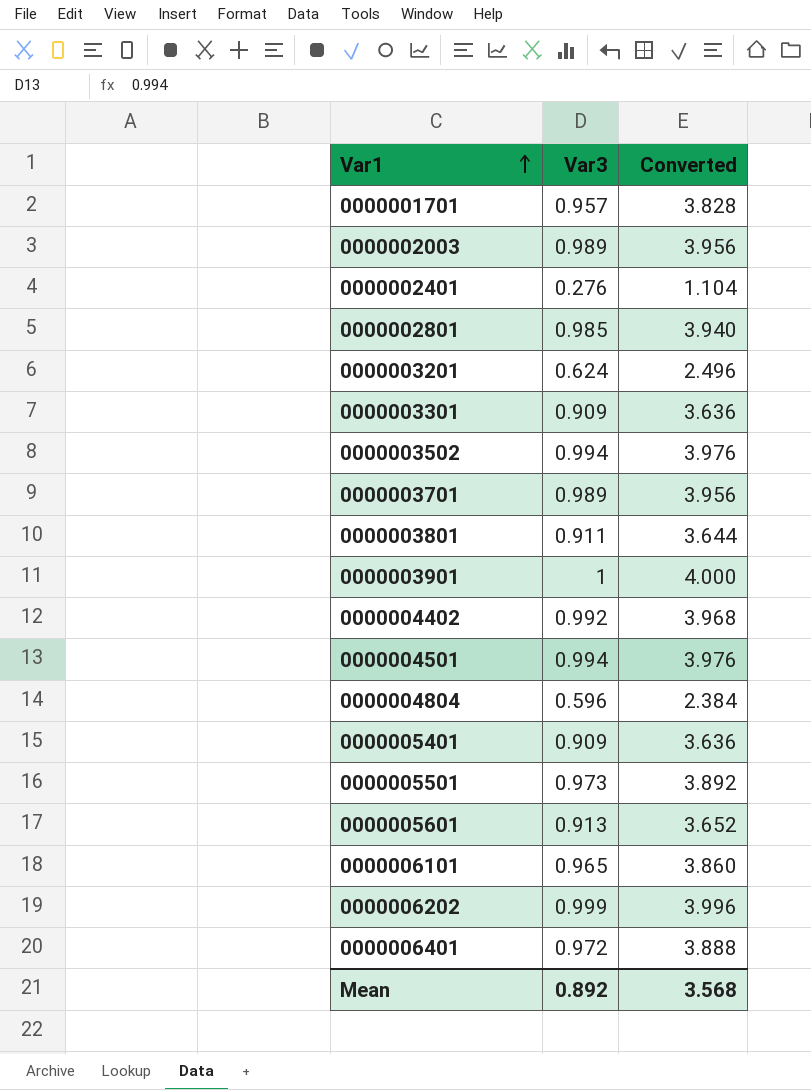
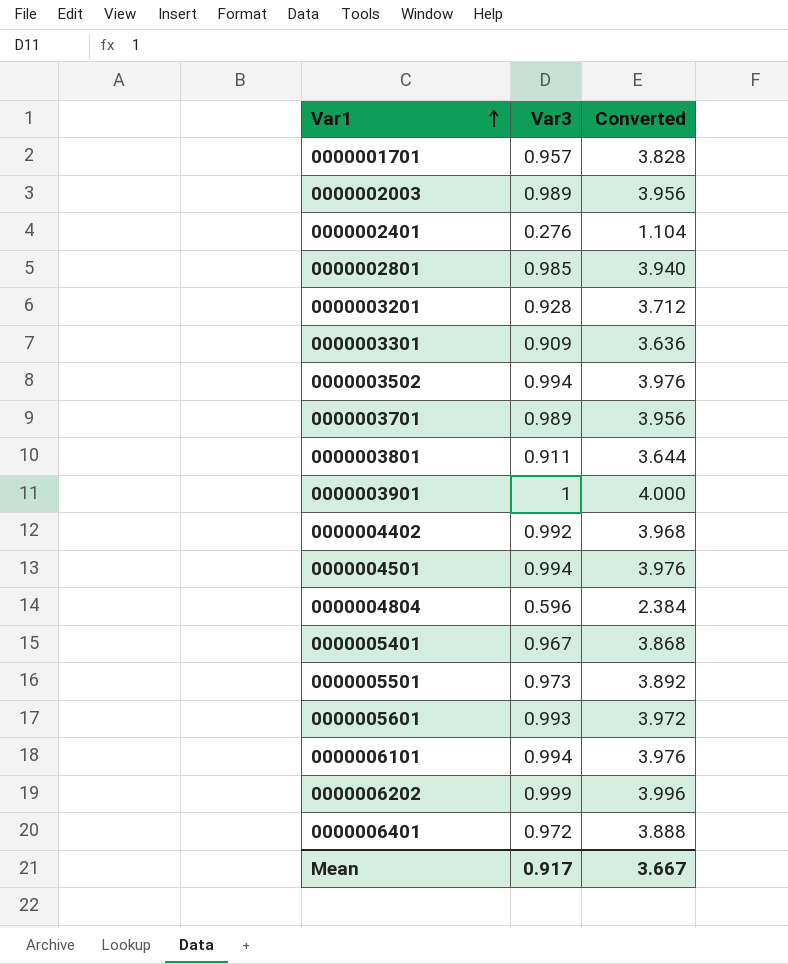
0000003201 | Var3: 0.624 -> 0.928
0000003201 | Converted: 2.496 -> 3.712
0000005401 | Var3: 0.909 -> 0.967
0000005401 | Converted: 3.636 -> 3.868
0000005601 | Var3: 0.913 -> 0.993
0000005601 | Converted: 3.652 -> 3.972
0000006101 | Var3: 0.965 -> 0.994
0000006101 | Converted: 3.860 -> 3.976
Mean | Var3: 0.892 -> 0.917
Mean | Converted: 3.568 -> 3.667

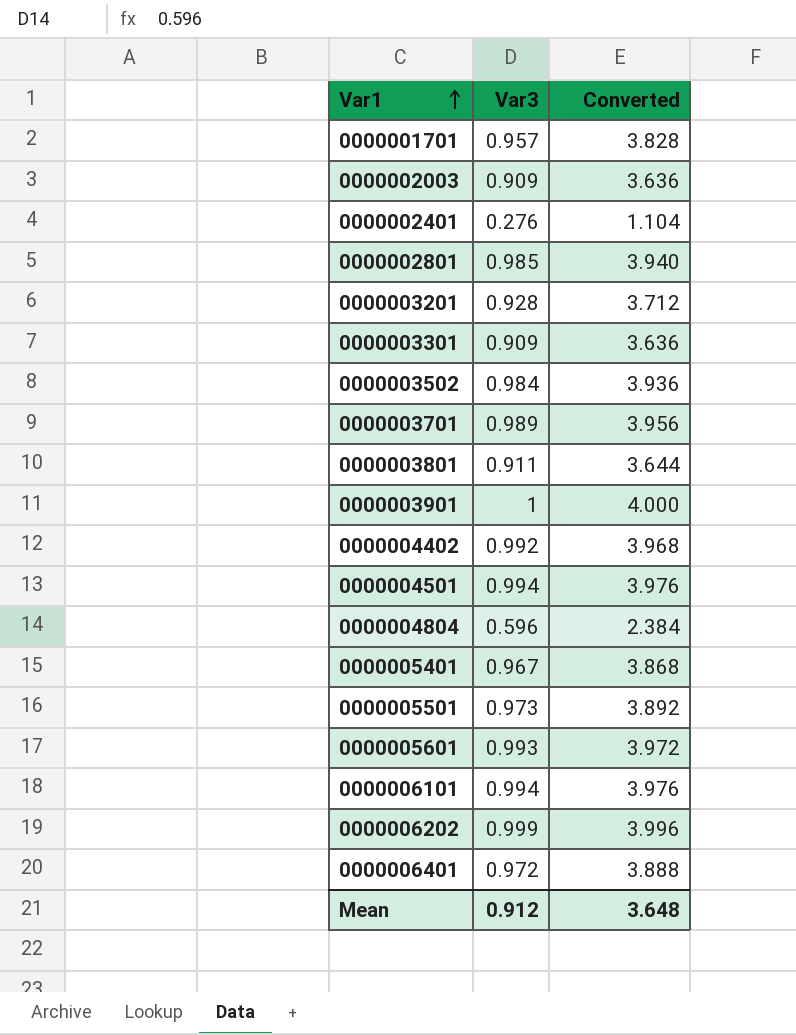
0000002003 | Var3: 0.989 -> 0.909
0000002003 | Converted: 3.956 -> 3.636
0000003502 | Var3: 0.994 -> 0.984
0000003502 | Converted: 3.976 -> 3.936
Mean | Var3: 0.917 -> 0.912
Mean | Converted: 3.667 -> 3.648

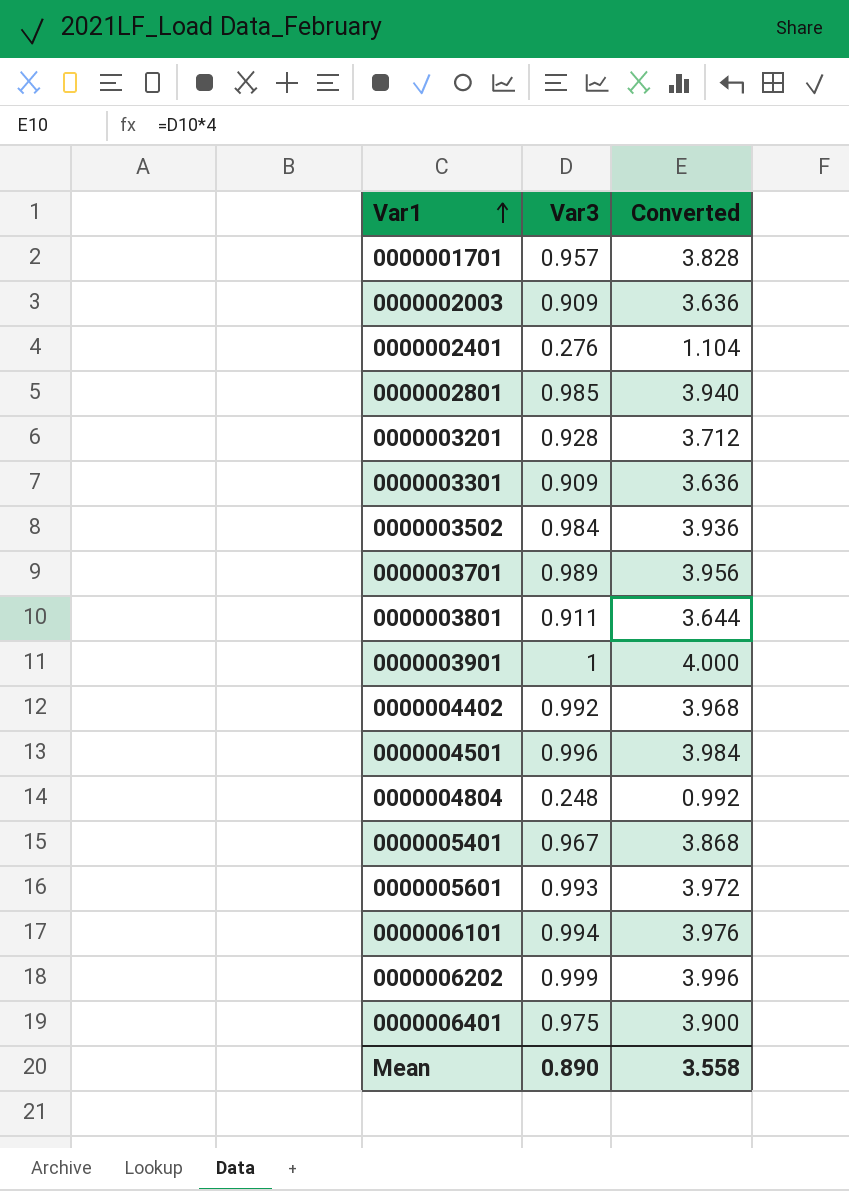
row 0000005501: 0.973 | 3.892 -> none
0000004501 | Var3: 0.994 -> 0.996
0000004501 | Converted: 3.976 -> 3.984
0000004804 | Var3: 0.596 -> 0.248
0000004804 | Converted: 2.384 -> 0.992
0000006401 | Var3: 0.972 -> 0.975
0000006401 | Converted: 3.888 -> 3.900
Mean | Var3: 0.912 -> 0.890
Mean | Converted: 3.648 -> 3.558

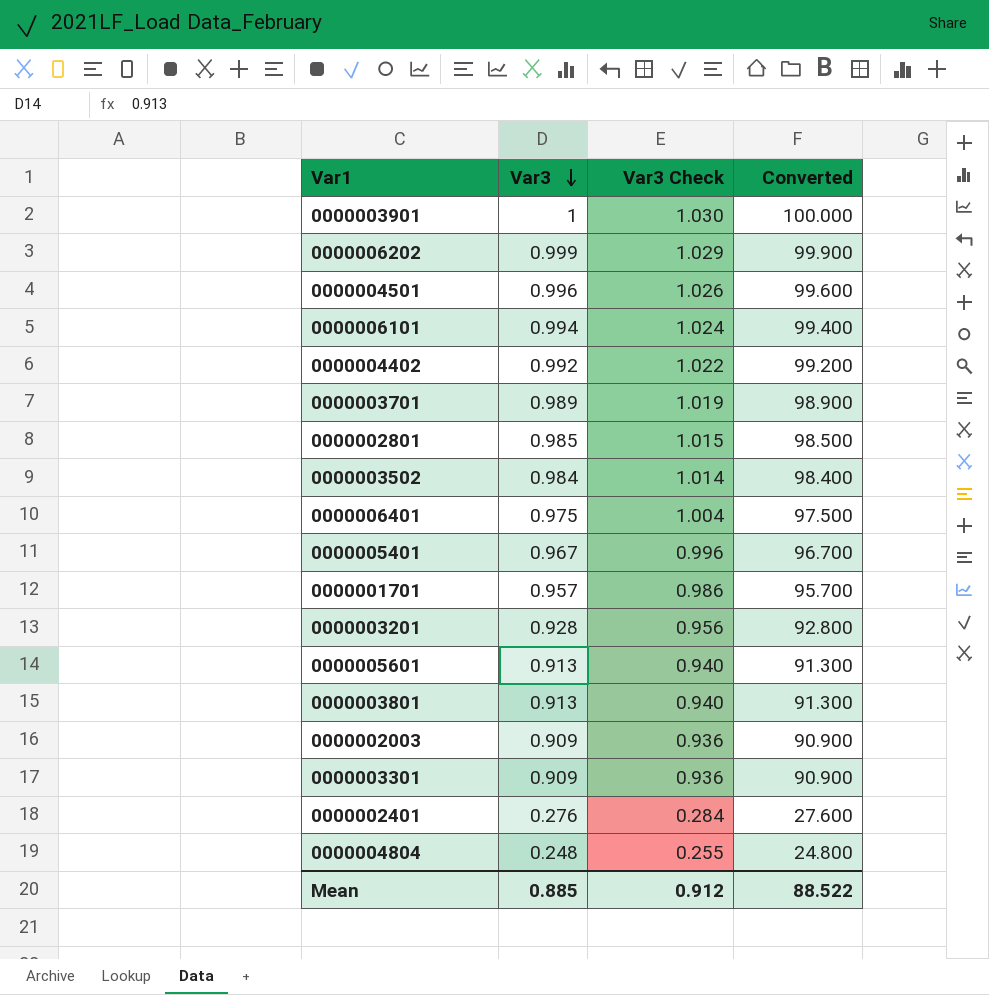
row order: Var1 ascending -> Var3 descending
column Var3 Check | formula: none -> [Var3] * 1.03
column Converted | formula: [Var3] * 4 -> [Var3] * 100
0000005601 | Var3: 0.993 -> 0.913
0000003801 | Var3: 0.911 -> 0.913
Mean | Var3: 0.890 -> 0.885
Mean | Converted: 3.558 -> 88.522

